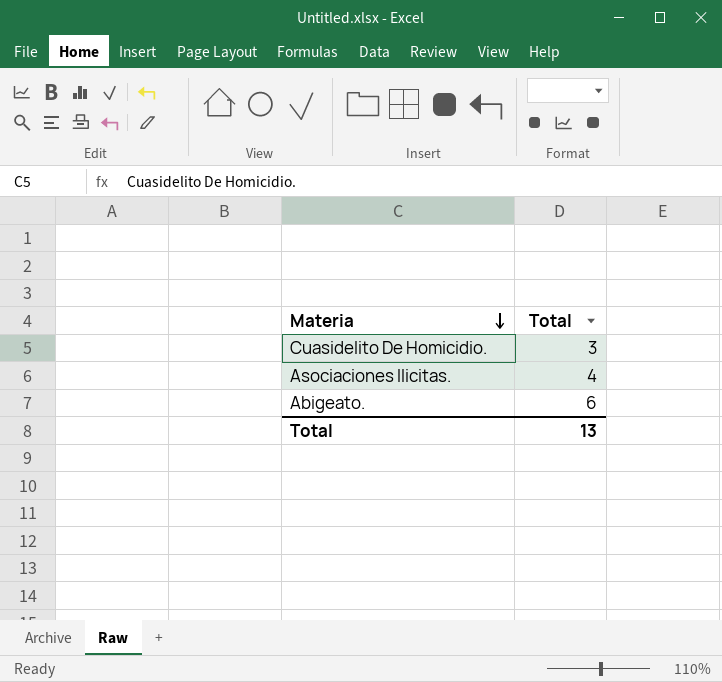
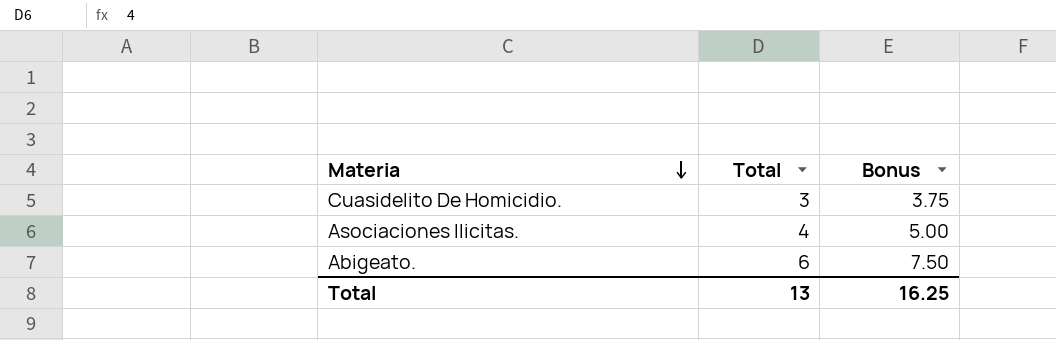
column Bonus | formula: none -> [Total] * 1.25

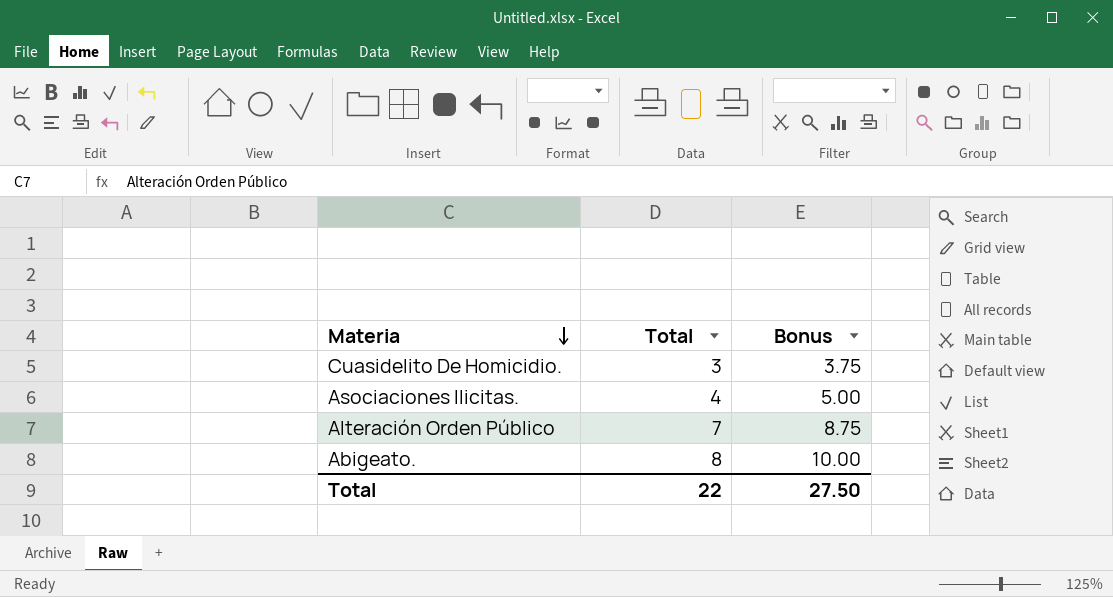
row Alteración Orden Público: none -> 7 | 8.75
Abigeato. | Total: 6 -> 8
Abigeato. | Bonus: 7.50 -> 10.00
Total | Total: 13 -> 22
Total | Bonus: 16.25 -> 27.50

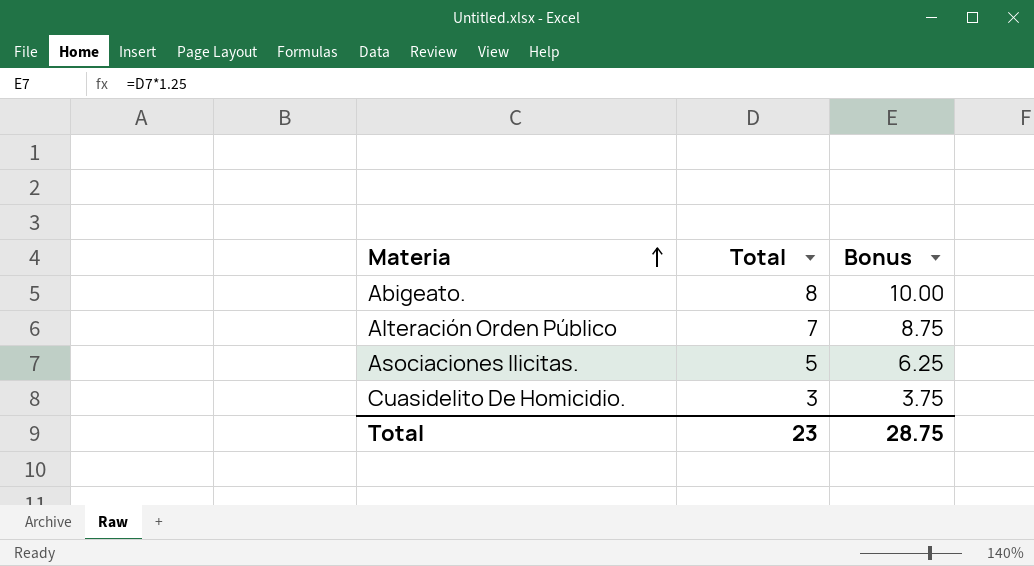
row order: Materia descending -> Materia ascending
Asociaciones Ilicitas. | Total: 4 -> 5
Asociaciones Ilicitas. | Bonus: 5.00 -> 6.25
Total | Total: 22 -> 23
Total | Bonus: 27.50 -> 28.75

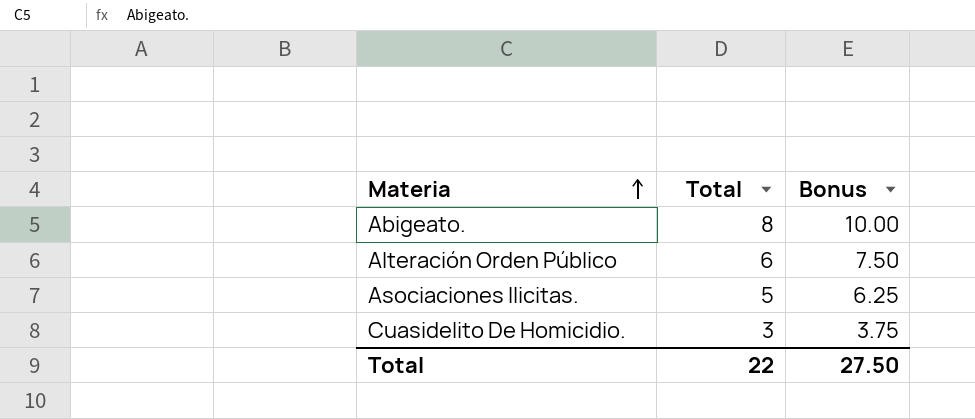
Alteración Orden Público | Total: 7 -> 6
Alteración Orden Público | Bonus: 8.75 -> 7.50
Total | Total: 23 -> 22
Total | Bonus: 28.75 -> 27.50

